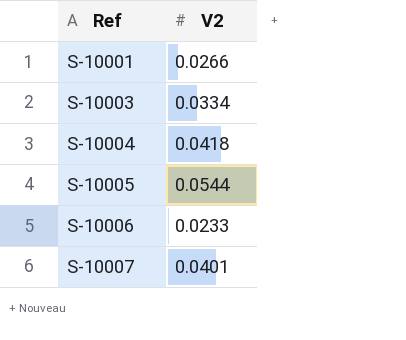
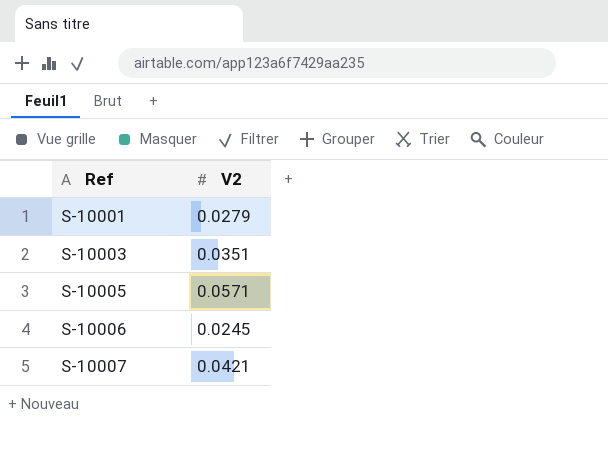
row S-10004: 0.0418 -> none
S-10001 | V2: 0.0266 -> 0.0279
S-10003 | V2: 0.0334 -> 0.0351
S-10005 | V2: 0.0544 -> 0.0571
S-10006 | V2: 0.0233 -> 0.0245
S-10007 | V2: 0.0401 -> 0.0421

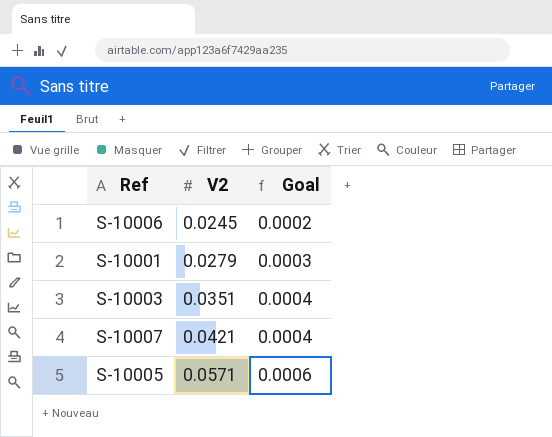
row order: Ref ascending -> V2 ascending
column Goal | formula: none -> [V2] * 0.01

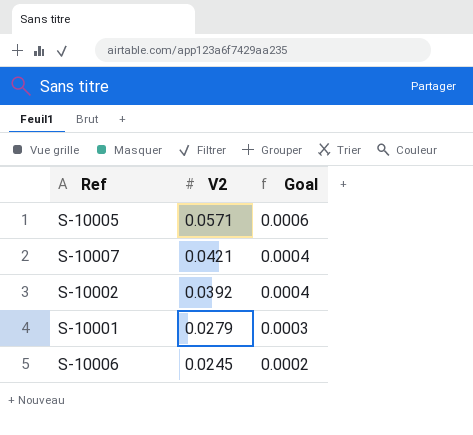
row order: V2 ascending -> V2 descending
row S-10003: 0.0351 | 0.0004 -> none
row S-10002: none -> 0.0392 | 0.0004

